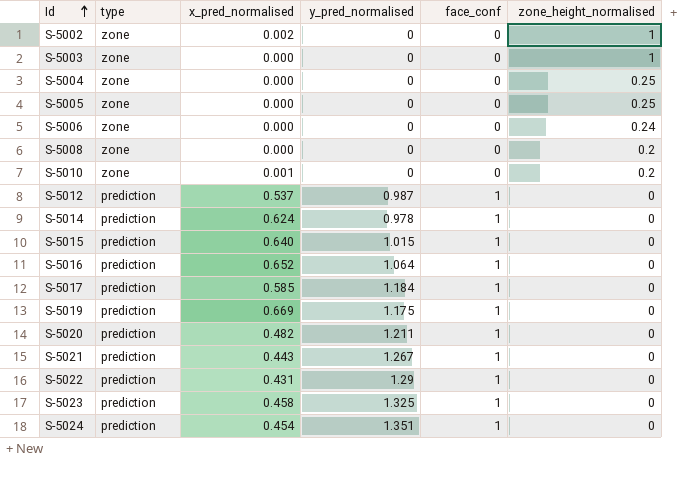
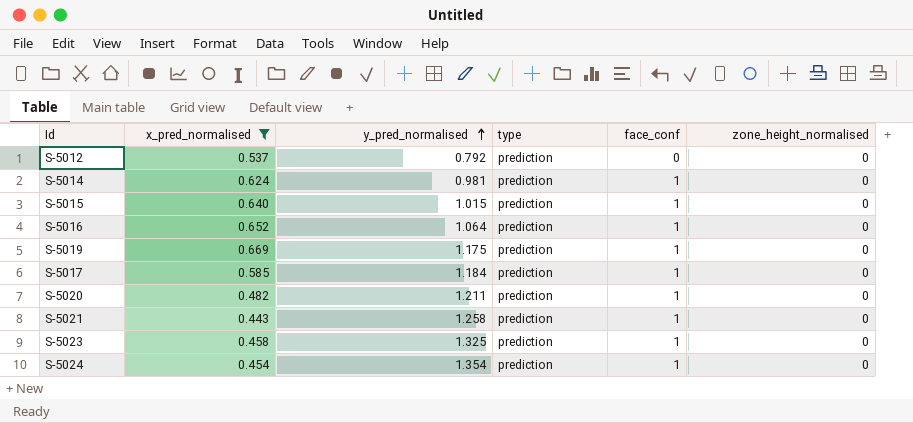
filter: none -> x_pred_normalised >= 0.443
row order: Id ascending -> y_pred_normalised ascending
column type | position: 2 -> 4
S-5012 | y_pred_normalised: 0.987 -> 0.792
S-5012 | face_conf: 1 -> 0
S-5014 | y_pred_normalised: 0.978 -> 0.981
S-5021 | y_pred_normalised: 1.267 -> 1.258
S-5024 | y_pred_normalised: 1.351 -> 1.354

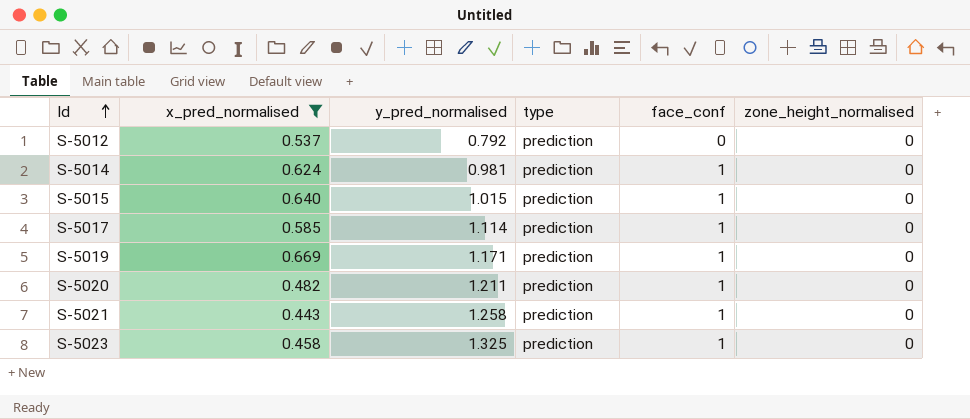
row order: y_pred_normalised ascending -> Id ascending
row S-5016: 0.652 | 1.064 | prediction | 1 | 0 -> none
row S-5024: 0.454 | 1.354 | prediction | 1 | 0 -> none
S-5017 | y_pred_normalised: 1.184 -> 1.114
S-5019 | y_pred_normalised: 1.175 -> 1.171

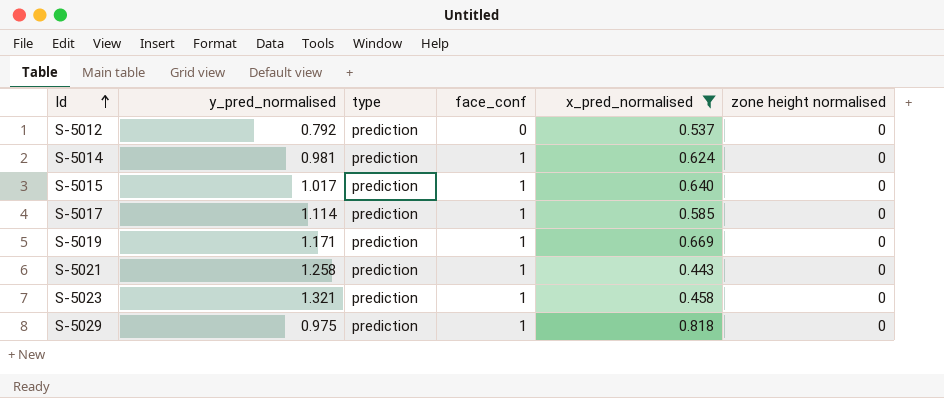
column x_pred_normalised | position: 2 -> 5
column name: zone_height_normalised -> zone height normalised
row S-5020: 0.482 | 1.211 | prediction | 1 | 0 -> none
S-5015 | y_pred_normalised: 1.015 -> 1.017
S-5023 | y_pred_normalised: 1.325 -> 1.321
row S-5029: none -> 0.975 | prediction | 1 | 0.818 | 0

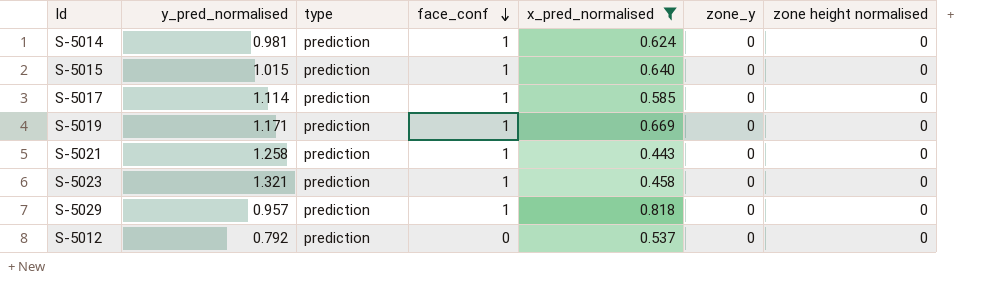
row order: Id ascending -> face_conf descending
column zone_y | position: none -> 6
S-5015 | y_pred_normalised: 1.017 -> 1.015
S-5029 | y_pred_normalised: 0.975 -> 0.957

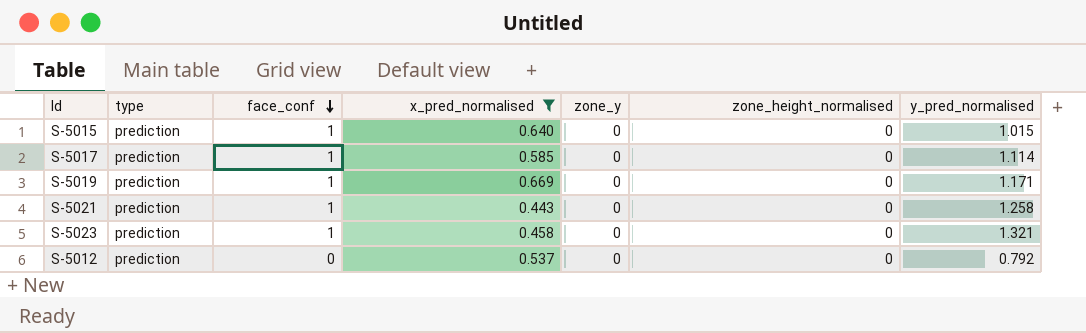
column name: zone height normalised -> zone_height_normalised
column y_pred_normalised | position: 2 -> 7
row S-5014: 0.981 | prediction | 1 | 0.624 | 0 | 0 -> none
row S-5029: 0.957 | prediction | 1 | 0.818 | 0 | 0 -> none

